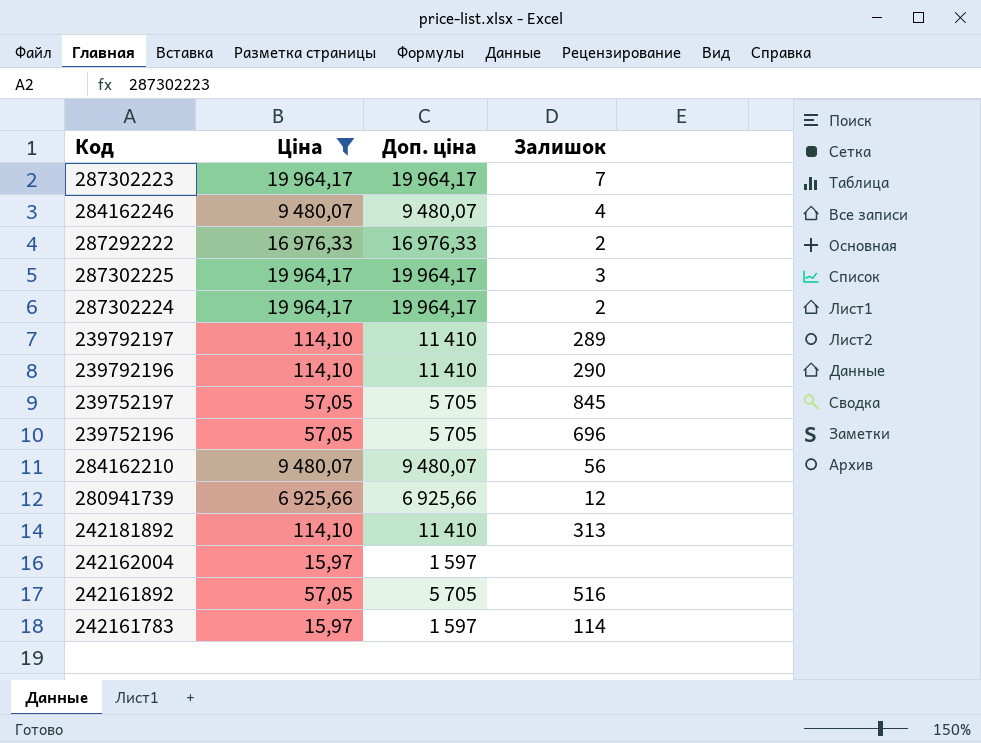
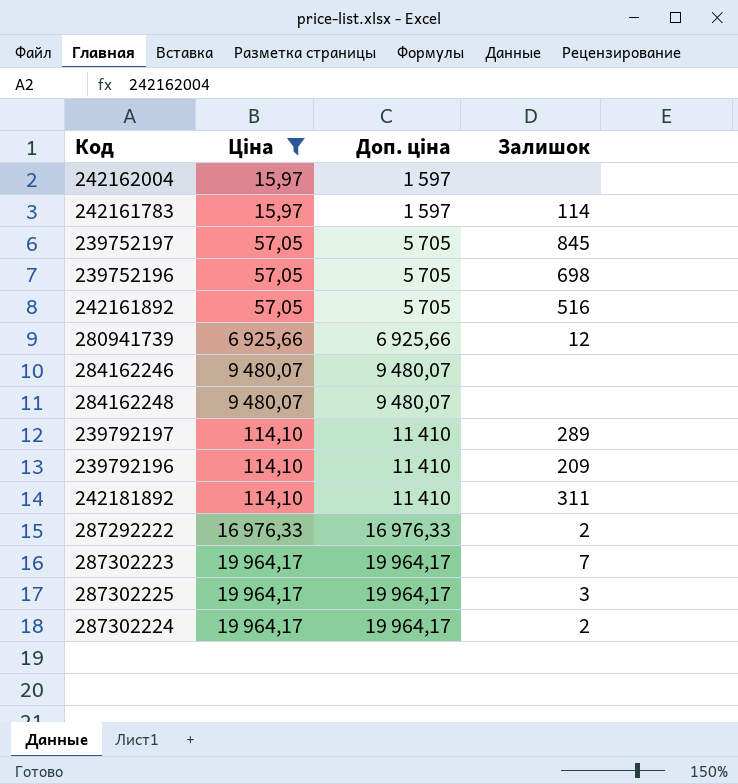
row order: none -> Доп. ціна ascending
row 284162210: 9 480,07 | 9 480,07 | 56 -> none
239752196 | Залишок: 696 -> 698
284162246 | Залишок: 4 -> none
row 284162248: none -> 9 480,07 | 9 480,07 | none
239792196 | Залишок: 290 -> 209
242181892 | Залишок: 313 -> 311

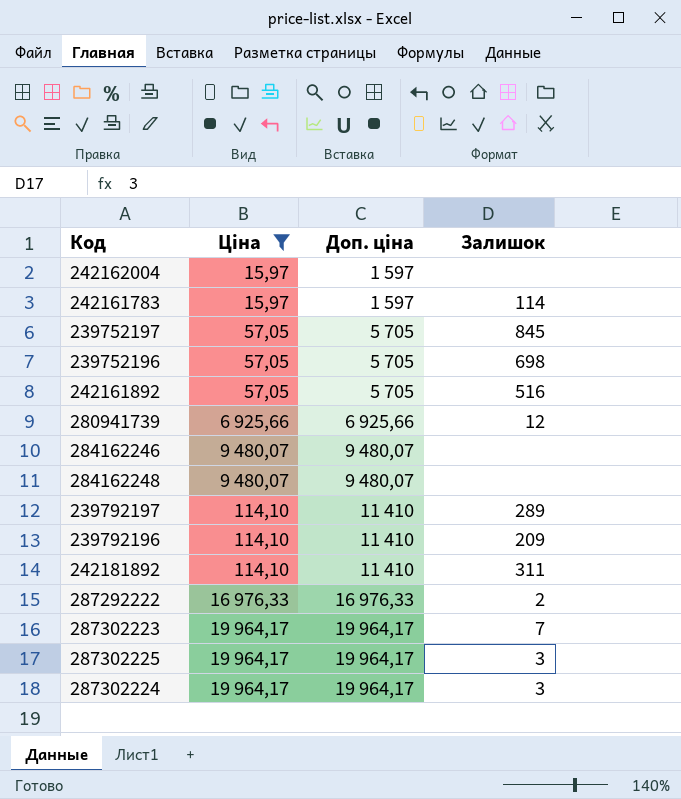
287302224 | Залишок: 2 -> 3

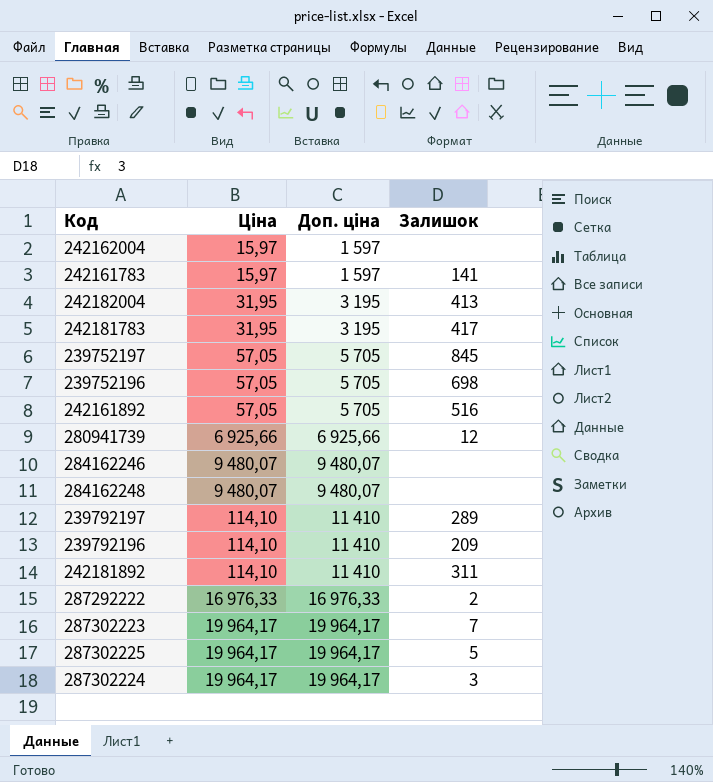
filter: Ціна != 31,95 -> none
242161783 | Залишок: 114 -> 141
287302225 | Залишок: 3 -> 5

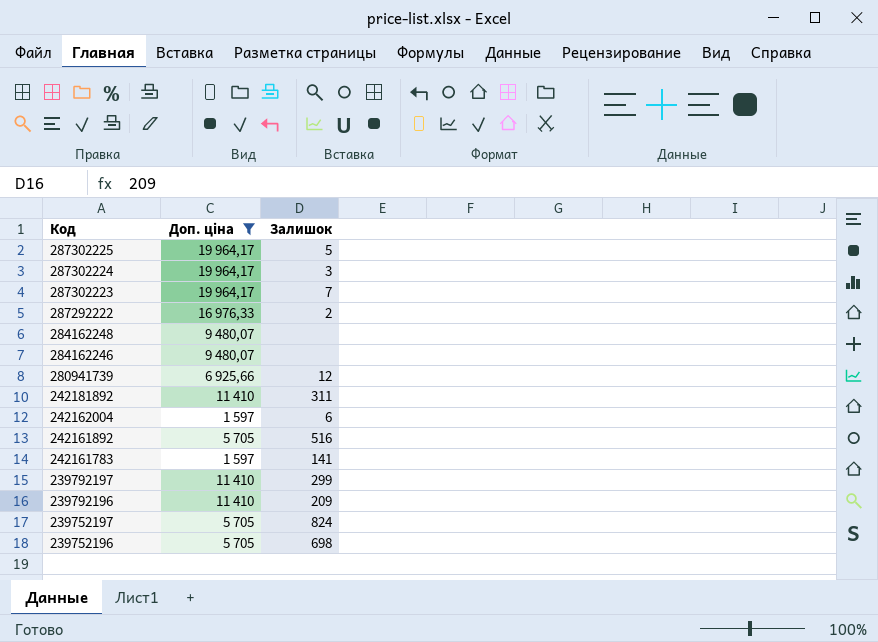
filter: none -> Доп. ціна != 3 195
row order: Доп. ціна ascending -> Код descending
column Ціна | position: 2 -> none
242162004 | Залишок: none -> 6
239792197 | Залишок: 289 -> 299
239752197 | Залишок: 845 -> 824

